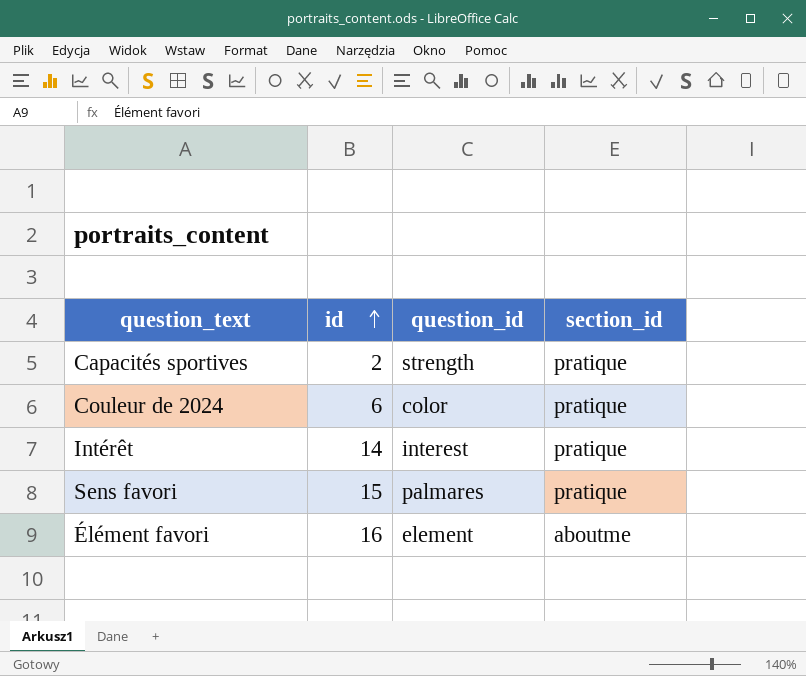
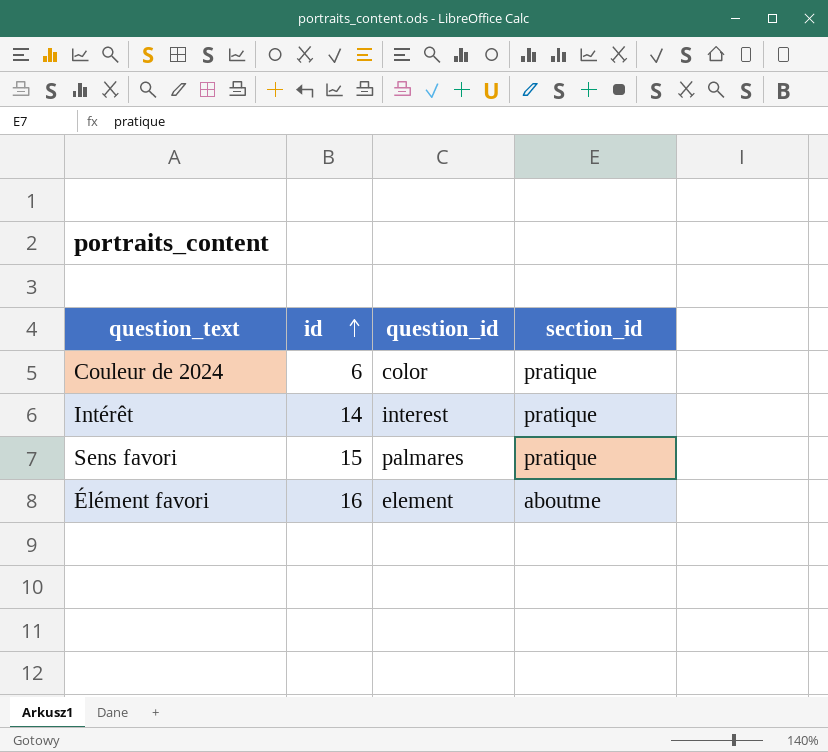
row Capacités sportives: 2 | strength | pratique -> none

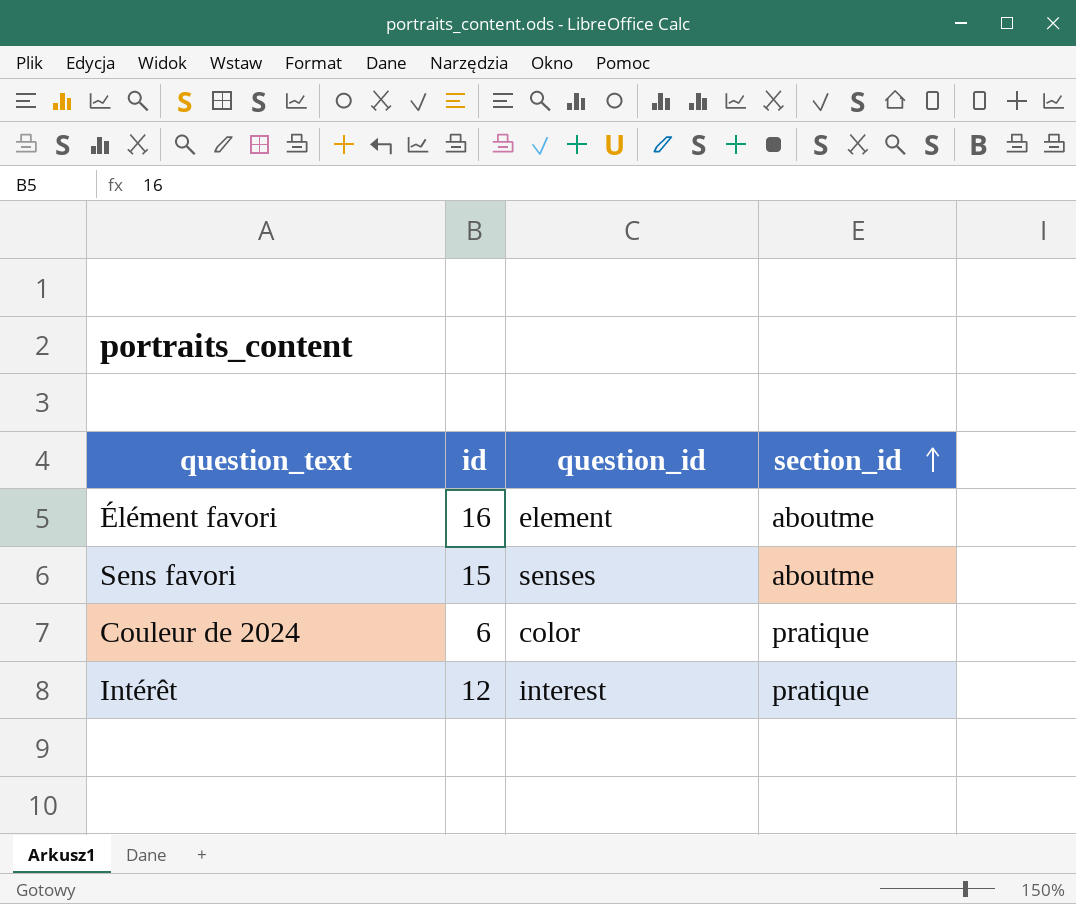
row order: id ascending -> section_id ascending
Sens favori | question_id: palmares -> senses
Sens favori | section_id: pratique -> aboutme
Intérêt | id: 14 -> 12

